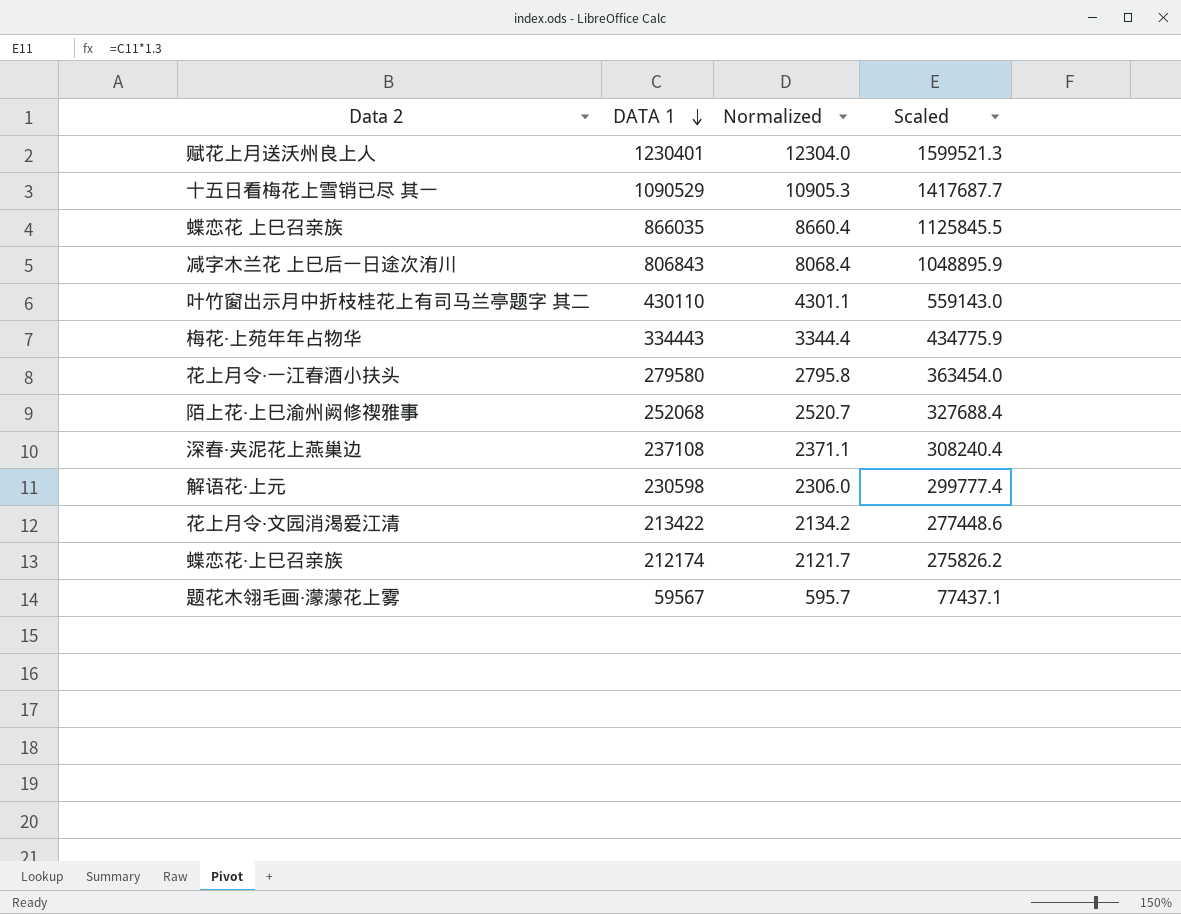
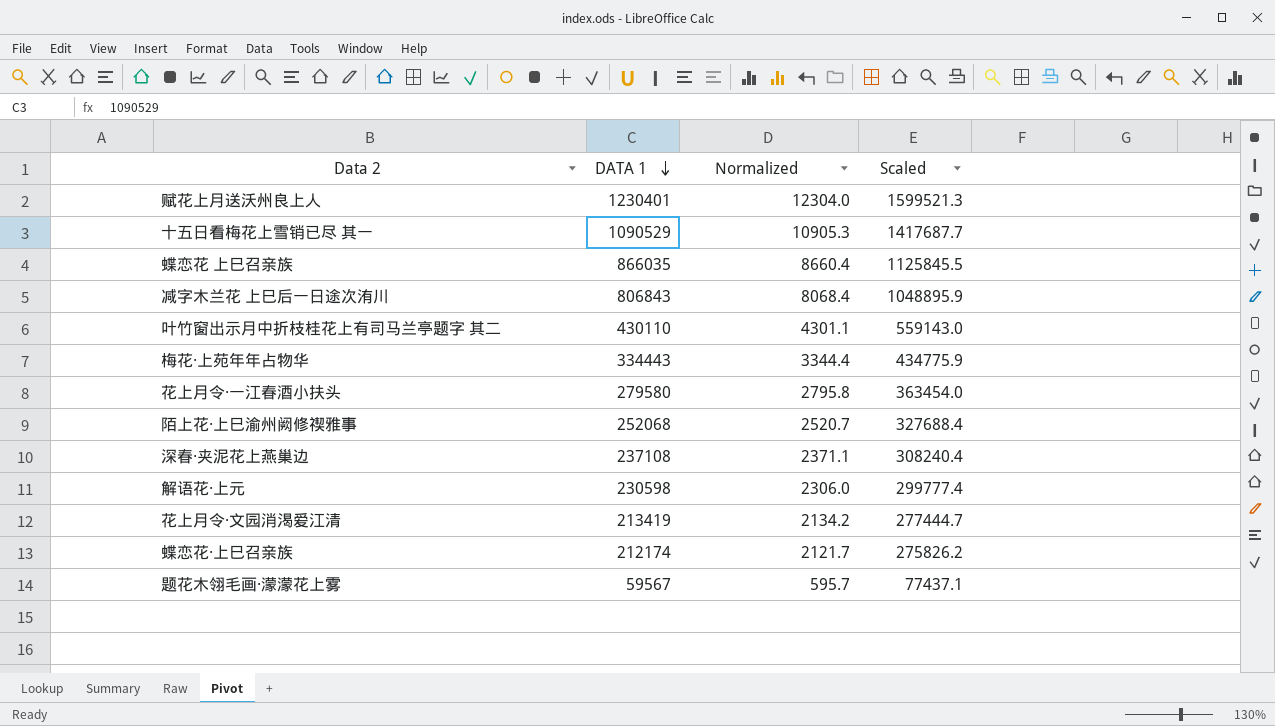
花上月令·文园消渴爱江清 | DATA 1: 213422 -> 213419
花上月令·文园消渴爱江清 | Scaled: 277448.6 -> 277444.7

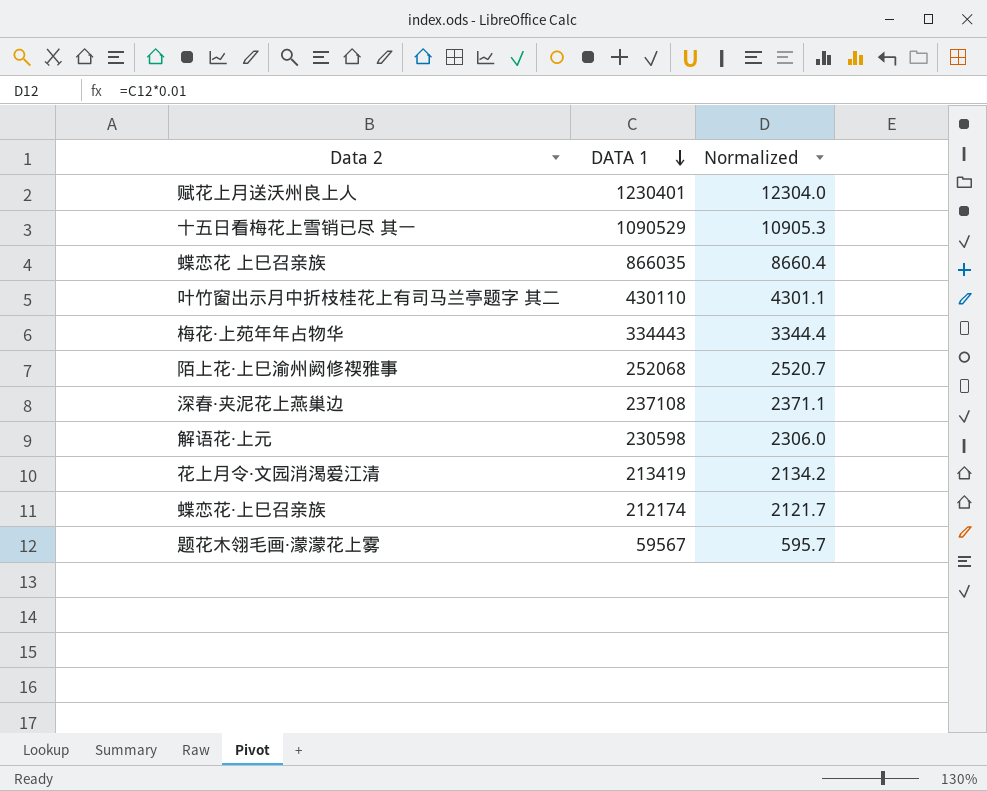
column Scaled | formula: [DATA 1] * 1.3 -> none
row 减字木兰花 上巳后一日途次洧川: 806843 | 8068.4 | 1048895.9 -> none
row 花上月令·一江春酒小扶头: 279580 | 2795.8 | 363454.0 -> none

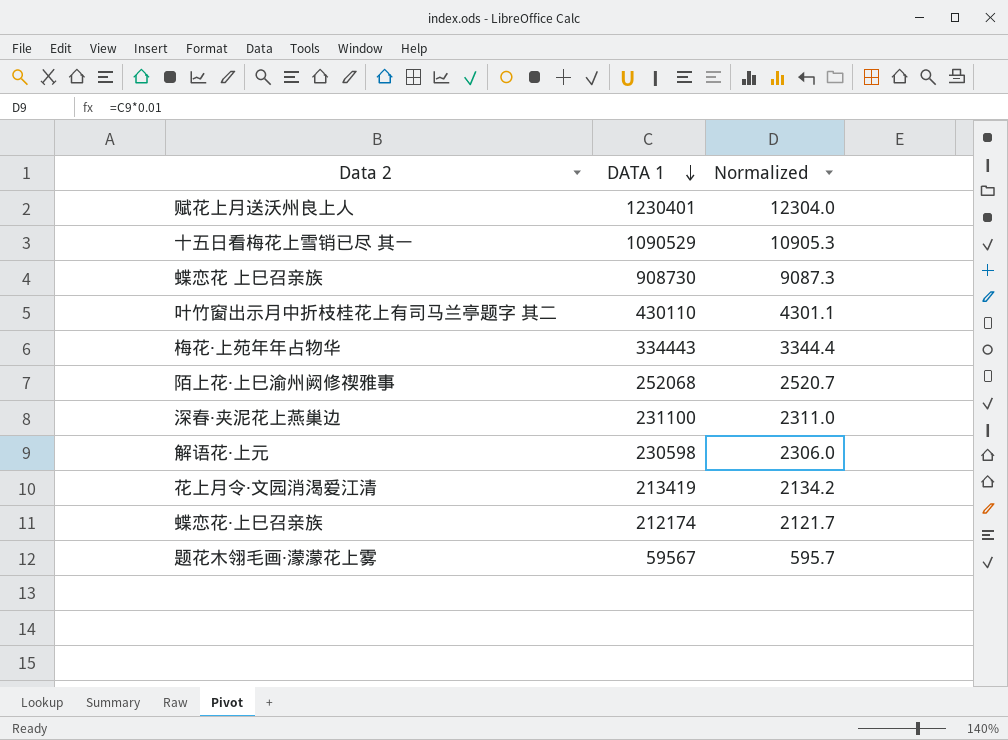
蝶恋花 上巳召亲族 | DATA 1: 866035 -> 908730
蝶恋花 上巳召亲族 | Normalized: 8660.4 -> 9087.3
深春·夹泥花上燕巢边 | DATA 1: 237108 -> 231100
深春·夹泥花上燕巢边 | Normalized: 2371.1 -> 2311.0

